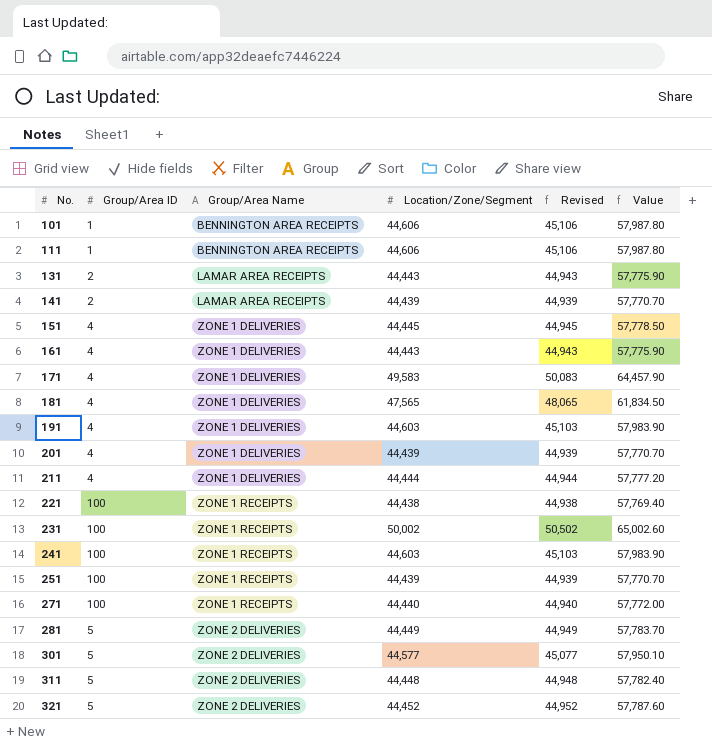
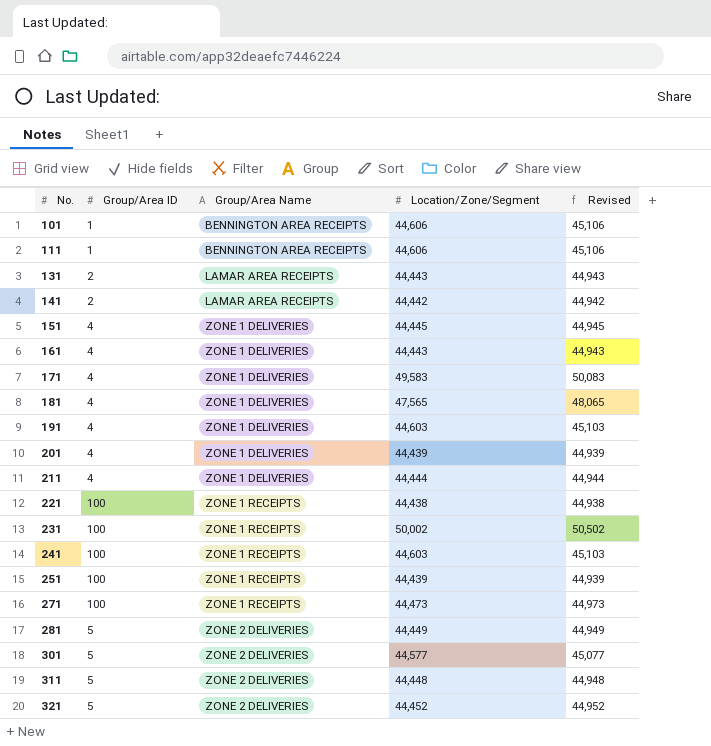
column Value | formula: [Location/Zone/Segment] * 1.3 -> none
141 | Location/Zone/Segment: 44,439 -> 44,442
141 | Revised: 44,939 -> 44,942
271 | Location/Zone/Segment: 44,440 -> 44,473
271 | Revised: 44,940 -> 44,973

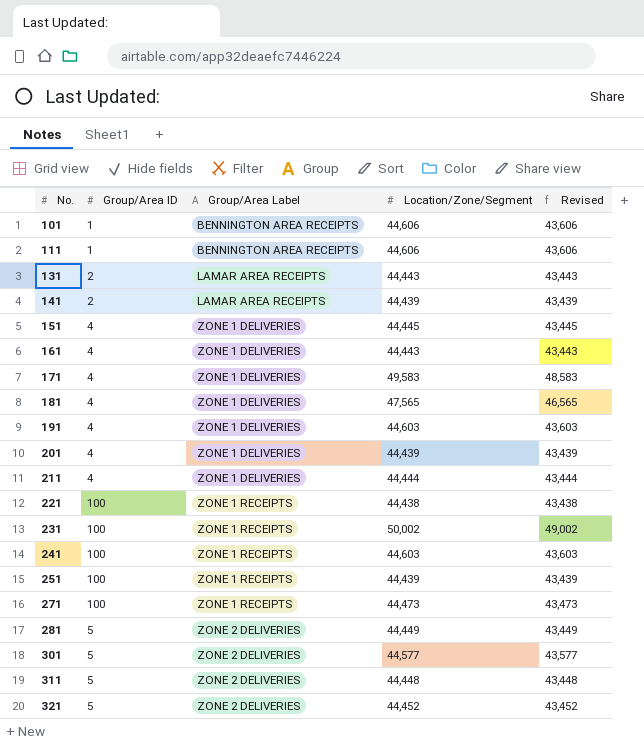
column name: Group/Area Name -> Group/Area Label
column Revised | formula: [Location/Zone/Segment] + 500 -> [Location/Zone/Segment] - 1000
141 | Location/Zone/Segment: 44,442 -> 44,439

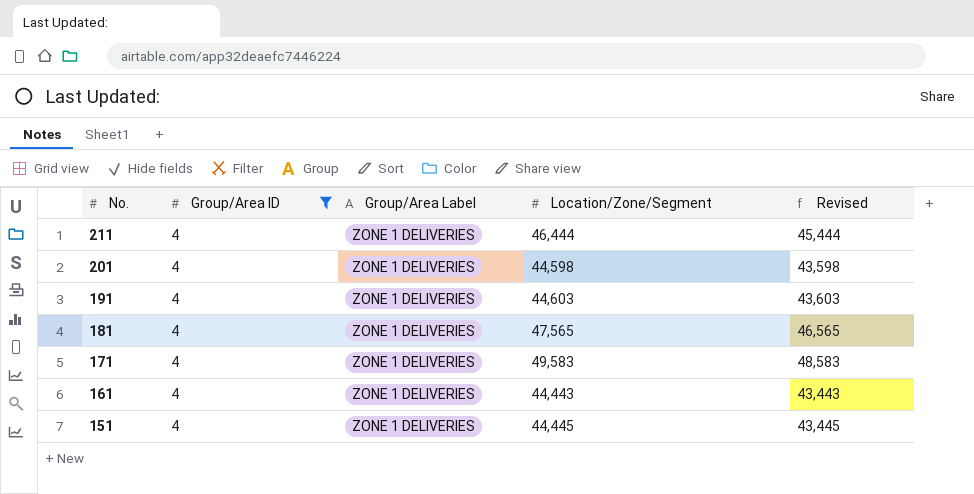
filter: none -> Group/Area ID = 4
row order: No. ascending -> No. descending
211 | Location/Zone/Segment: 44,444 -> 46,444
211 | Revised: 43,444 -> 45,444
201 | Location/Zone/Segment: 44,439 -> 44,598
201 | Revised: 43,439 -> 43,598

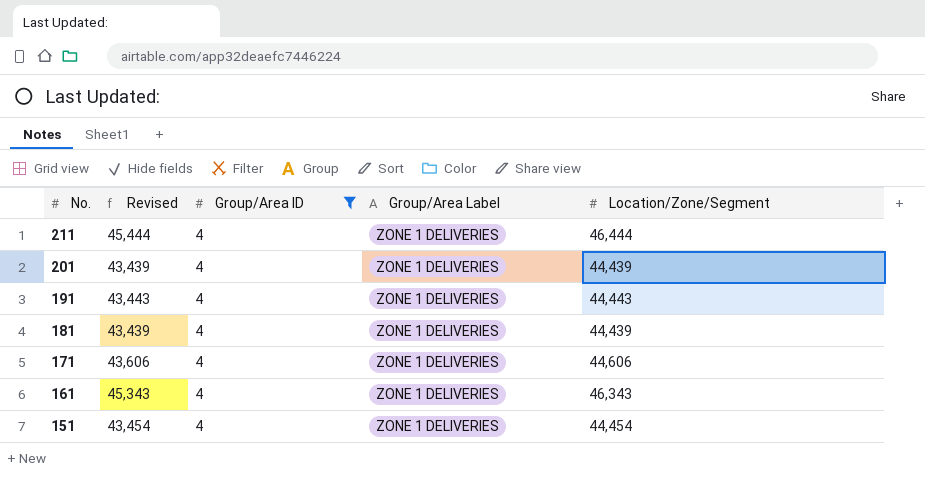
column Revised | position: 5 -> 2
201 | Revised: 43,598 -> 43,439
201 | Location/Zone/Segment: 44,598 -> 44,439
191 | Revised: 43,603 -> 43,443
191 | Location/Zone/Segment: 44,603 -> 44,443
181 | Revised: 46,565 -> 43,439
181 | Location/Zone/Segment: 47,565 -> 44,439
171 | Revised: 48,583 -> 43,606
171 | Location/Zone/Segment: 49,583 -> 44,606
161 | Revised: 43,443 -> 45,343
161 | Location/Zone/Segment: 44,443 -> 46,343
151 | Revised: 43,445 -> 43,454
151 | Location/Zone/Segment: 44,445 -> 44,454

